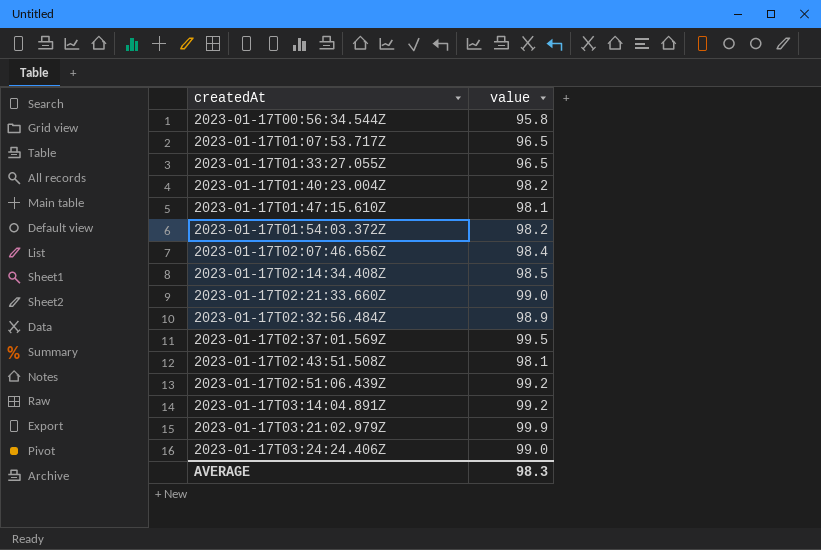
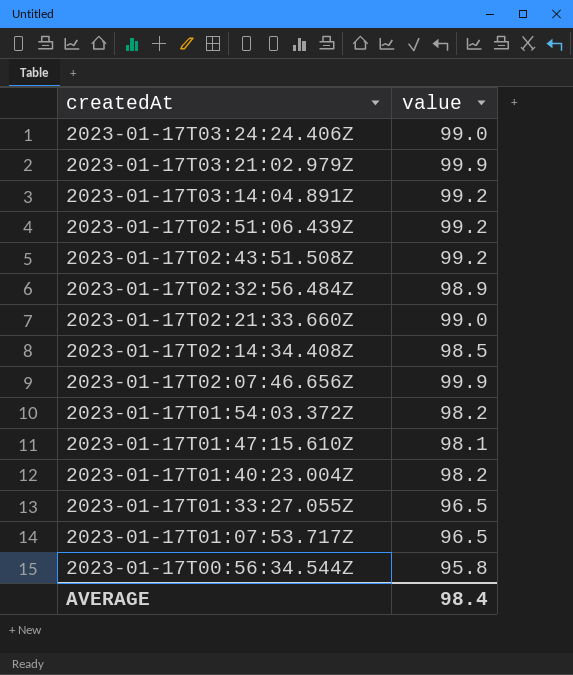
row order: createdAt ascending -> createdAt descending
row 2023-01-17T02:37:01.569Z: 99.5 -> none
2023-01-17T02:43:51.508Z | value: 98.1 -> 99.2
2023-01-17T02:07:46.656Z | value: 98.4 -> 99.9
AVERAGE | value: 98.3 -> 98.4

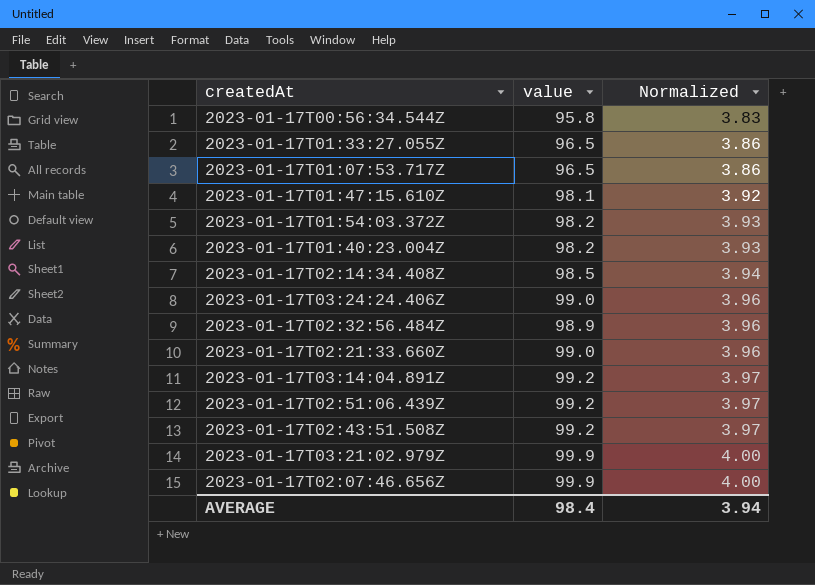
row order: createdAt descending -> Normalized ascending
column Normalized | formula: none -> [value] * 0.04

